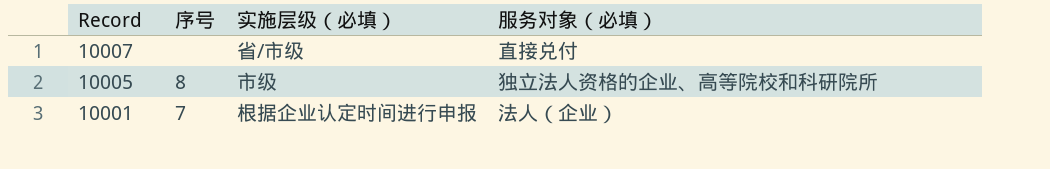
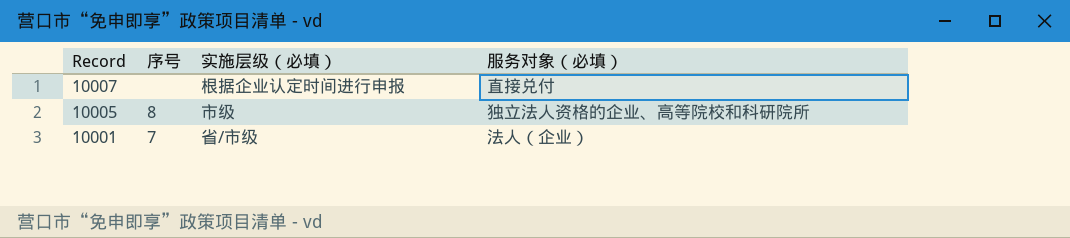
10007 | 实施层级（必填）: 省/市级 -> 根据企业认定时间进行申报
10001 | 实施层级（必填）: 根据企业认定时间进行申报 -> 省/市级

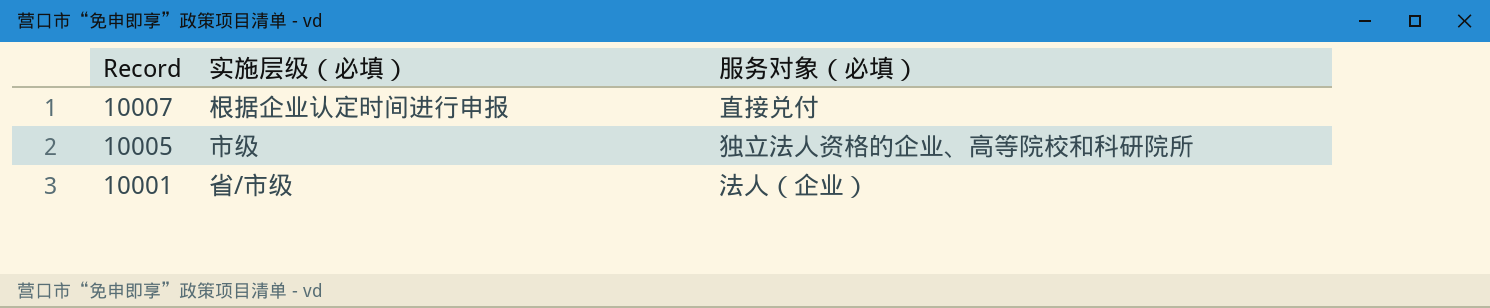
column 序号 | position: 2 -> none

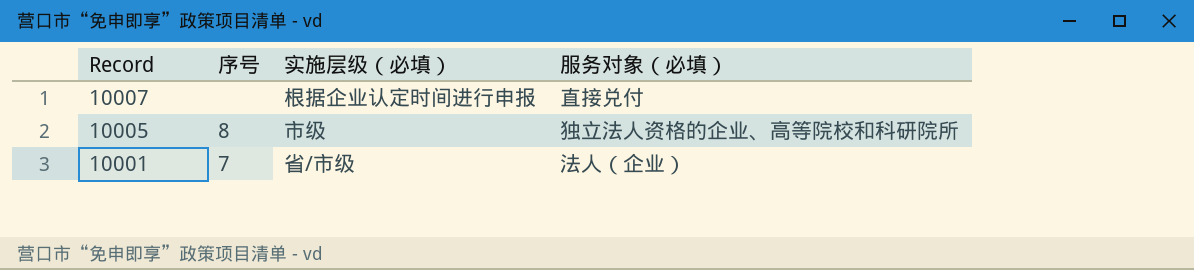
column 序号 | position: none -> 2

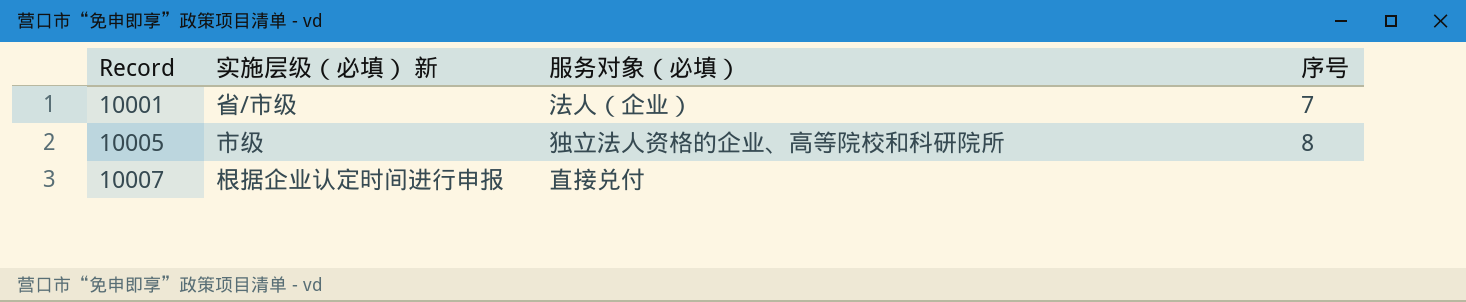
row order: Record descending -> Record ascending
column name: 实施层级（必填） -> 实施层级（必填） 新
column 序号 | position: 2 -> 4

